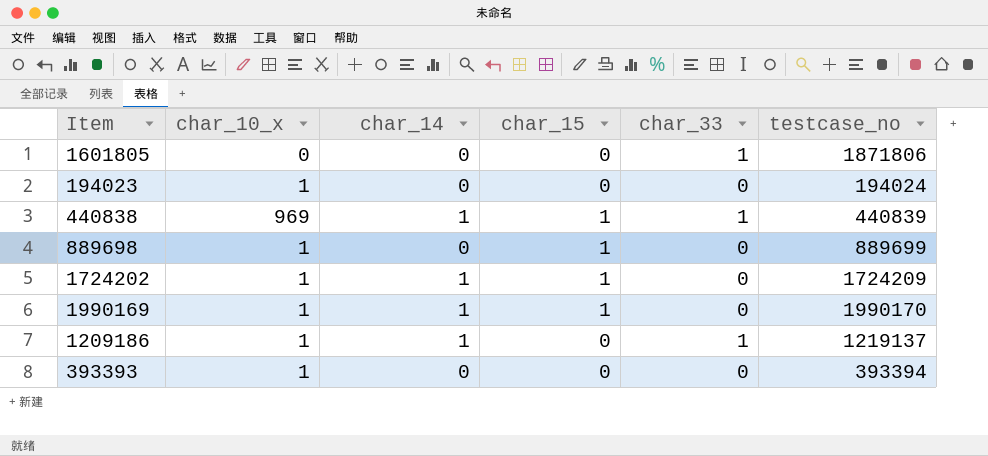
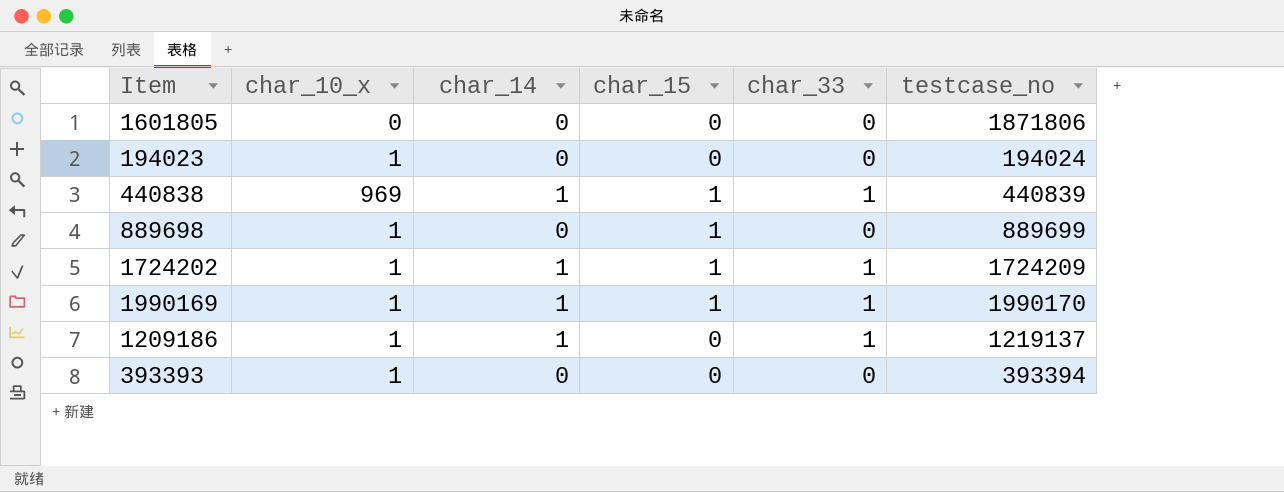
1601805 | char_33: 1 -> 0
1724202 | char_33: 0 -> 1
1990169 | char_33: 0 -> 1

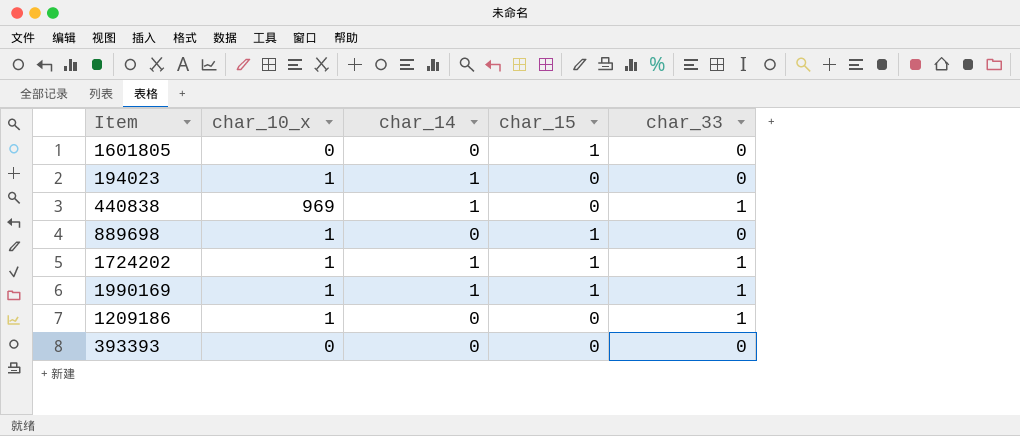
column testcase_no | position: 6 -> none
1601805 | char_15: 0 -> 1
194023 | char_14: 0 -> 1
440838 | char_15: 1 -> 0
1209186 | char_14: 1 -> 0
393393 | char_10_x: 1 -> 0

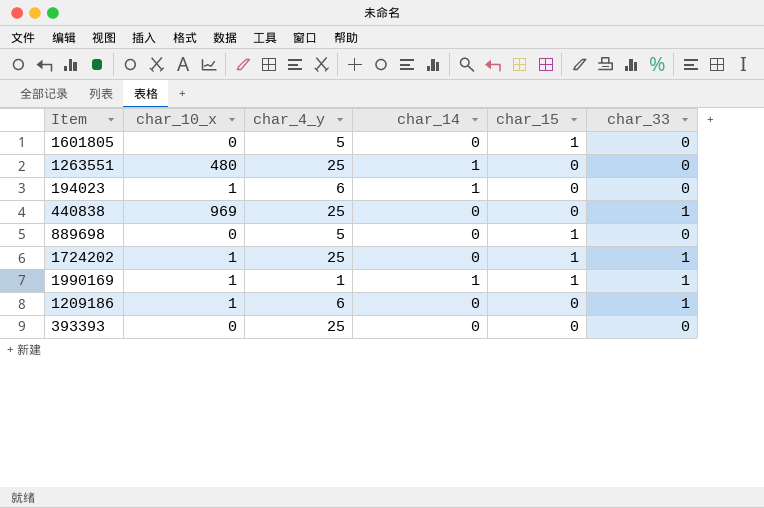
column char_4_y | position: none -> 3
row 1263551: none -> 480 | 25 | 1 | 0 | 0
440838 | char_14: 1 -> 0
889698 | char_10_x: 1 -> 0
1724202 | char_14: 1 -> 0

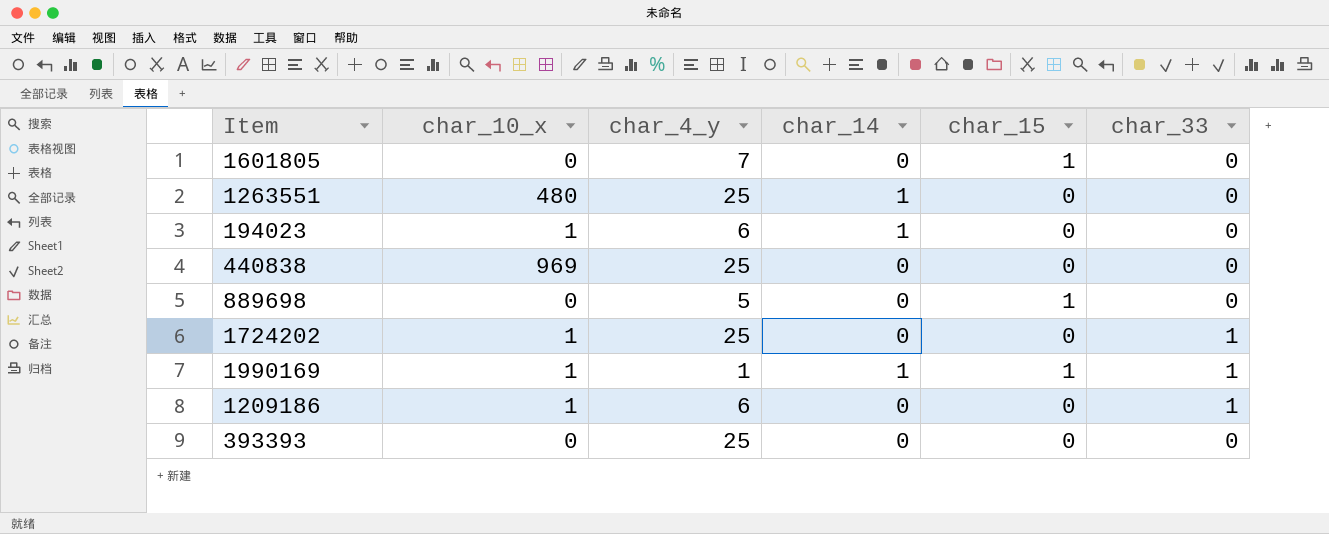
1601805 | char_4_y: 5 -> 7
440838 | char_33: 1 -> 0
1724202 | char_15: 1 -> 0

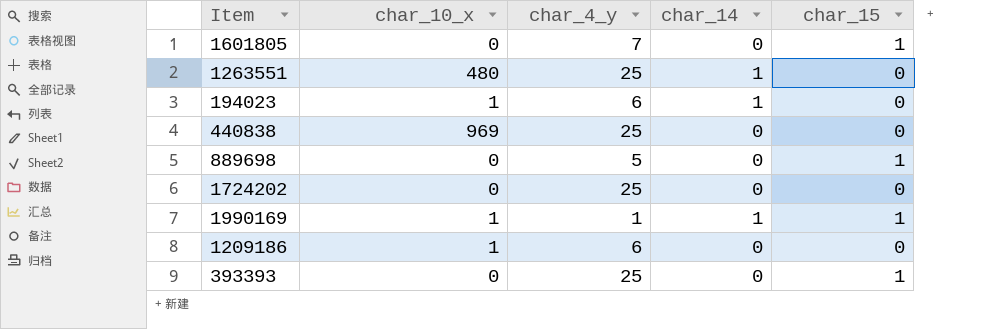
column char_33 | position: 6 -> none
1724202 | char_10_x: 1 -> 0
393393 | char_15: 0 -> 1

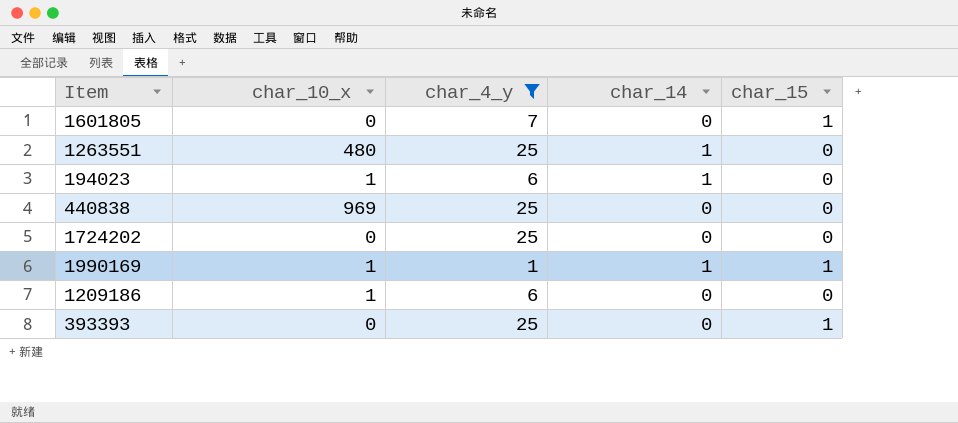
filter: none -> char_4_y != 5

